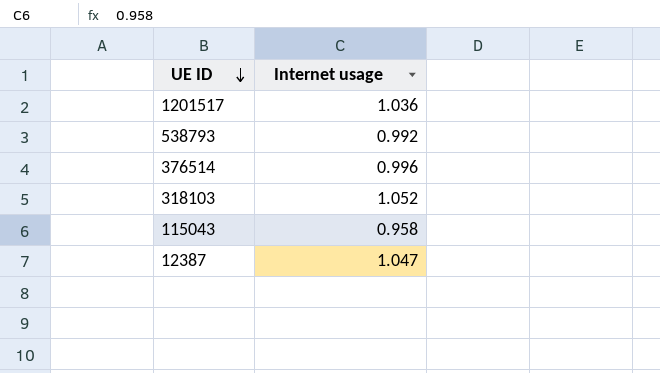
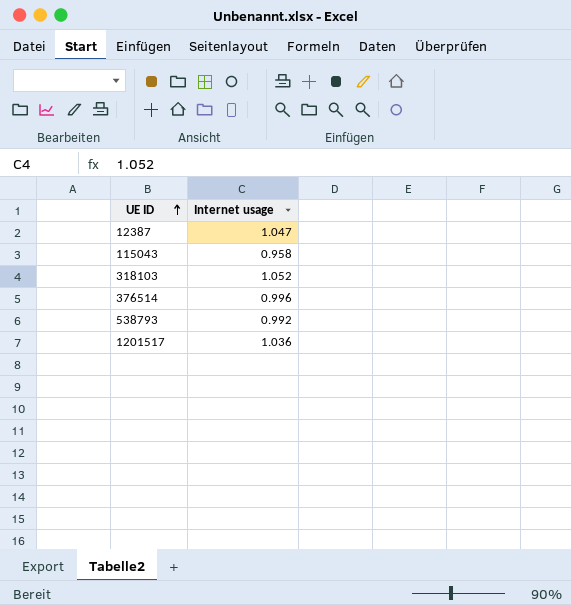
row order: UE ID descending -> UE ID ascending

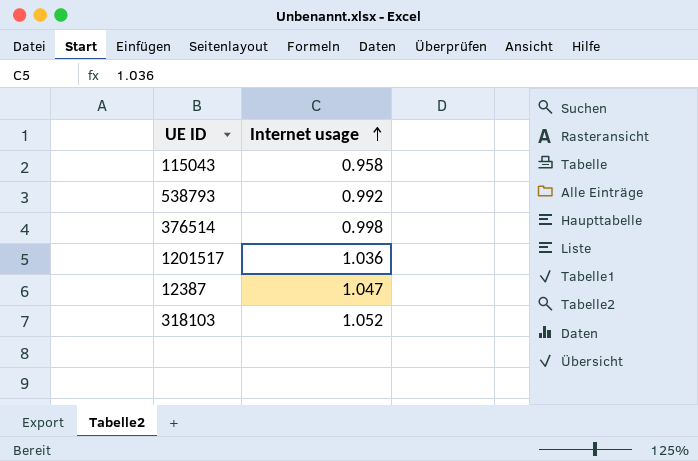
row order: UE ID ascending -> Internet usage ascending
376514 | Internet usage: 0.996 -> 0.998

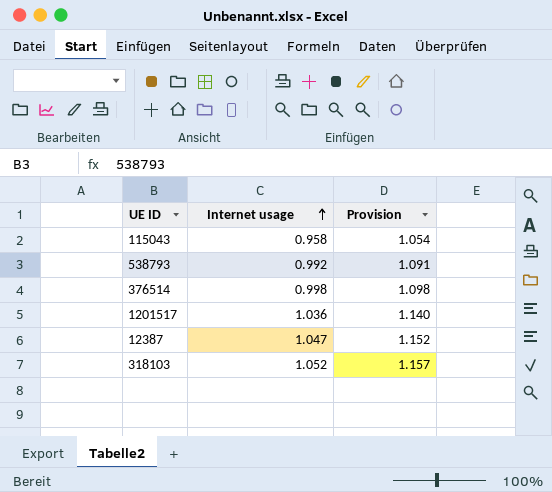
column Provision | formula: none -> [Internet usage] * 1.1

